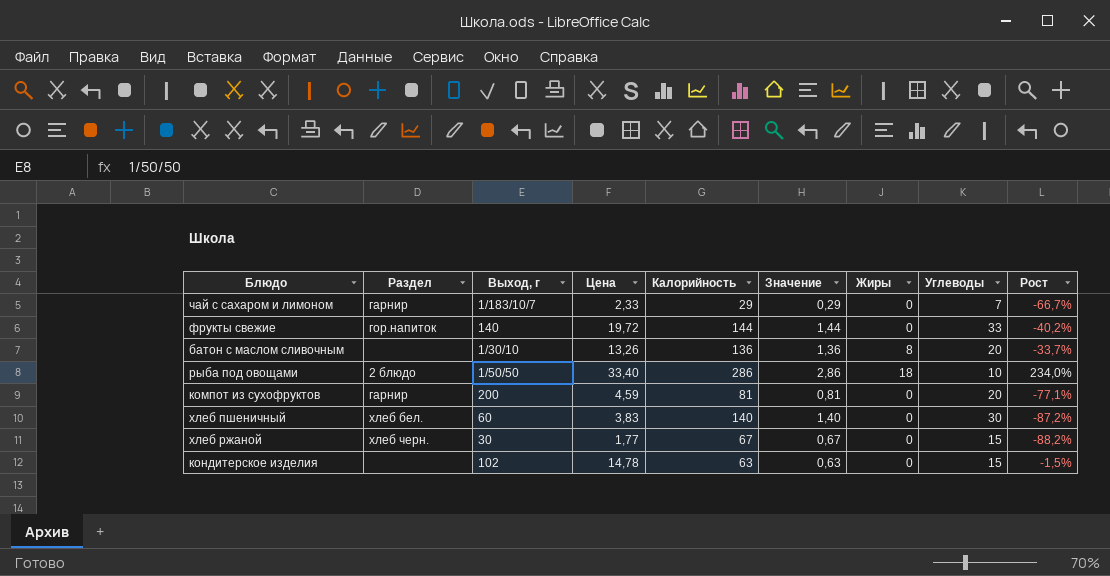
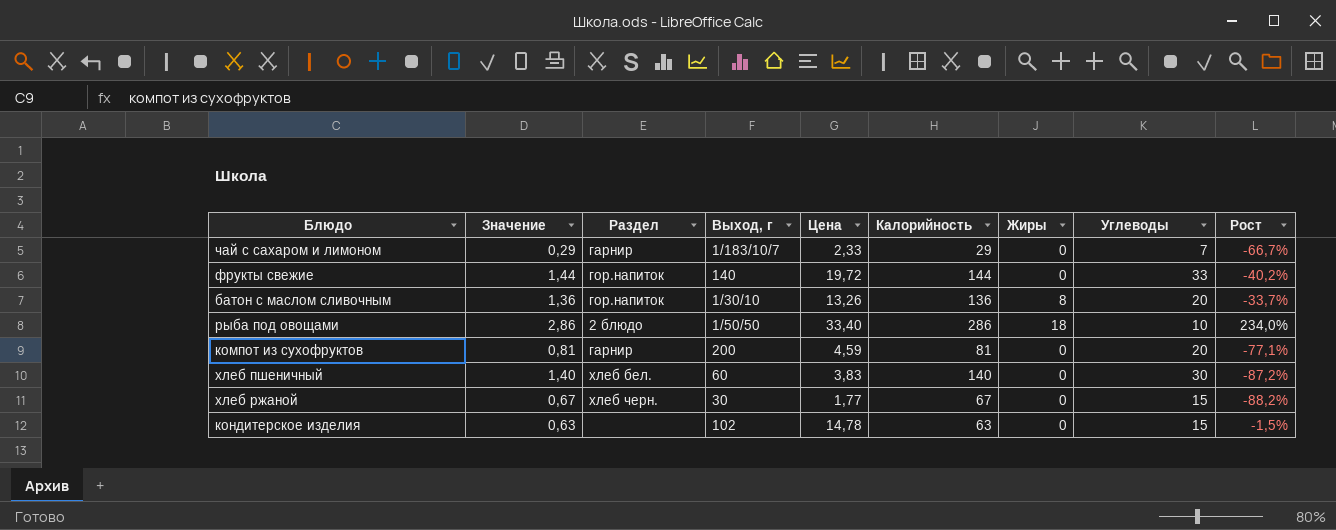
column Значение | position: 6 -> 2
батон с маслом сливочным | Раздел: none -> гор.напиток

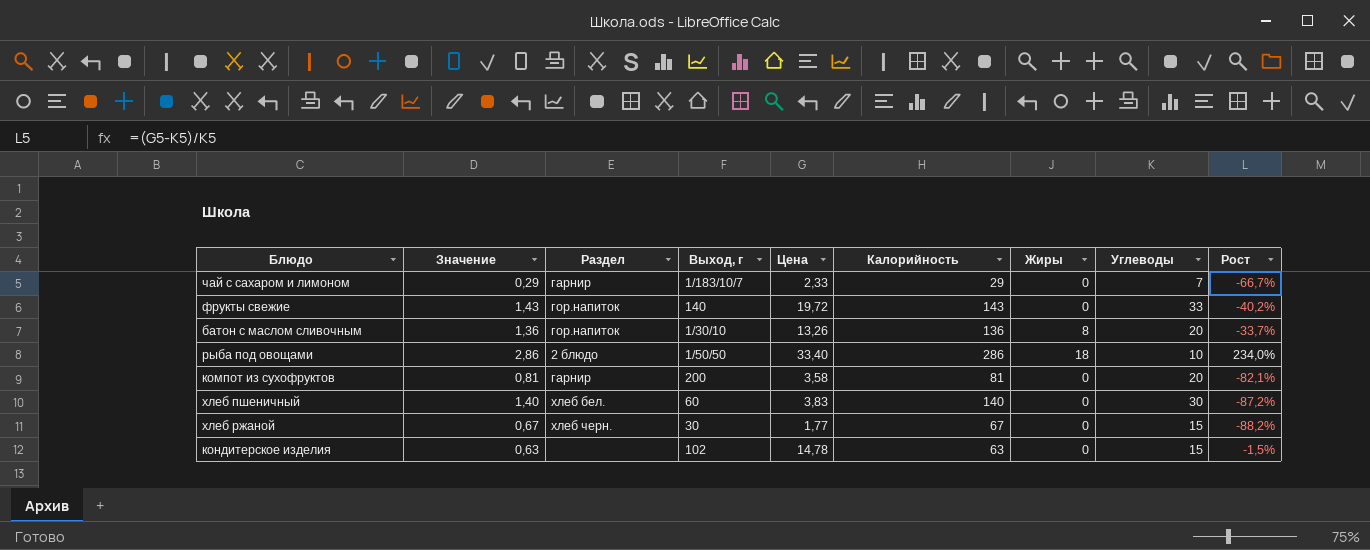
фрукты свежие | Значение: 1,44 -> 1,43
фрукты свежие | Калорийность: 144 -> 143
компот из сухофруктов | Цена: 4,59 -> 3,58
компот из сухофруктов | Рост: -77,1% -> -82,1%

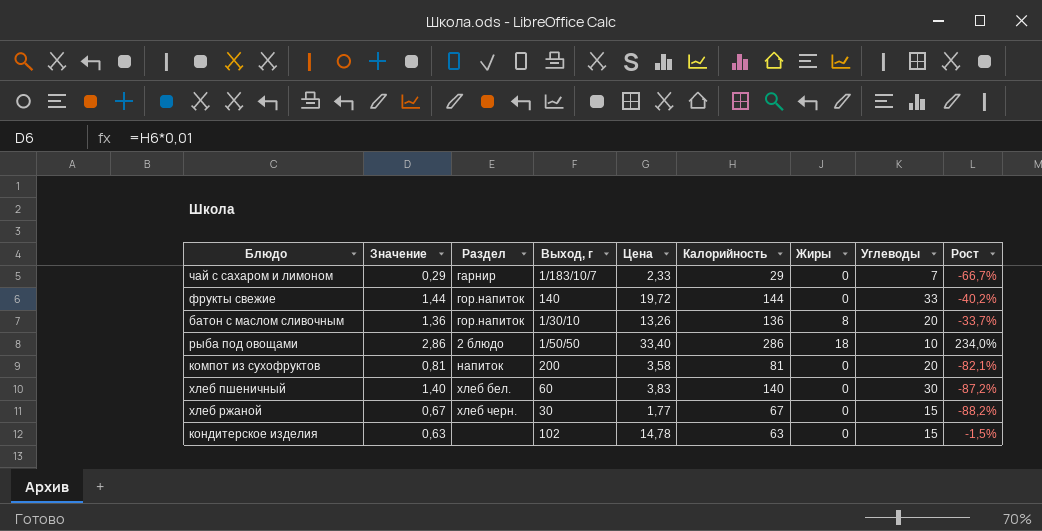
фрукты свежие | Значение: 1,43 -> 1,44
фрукты свежие | Калорийность: 143 -> 144
компот из сухофруктов | Раздел: гарнир -> напиток

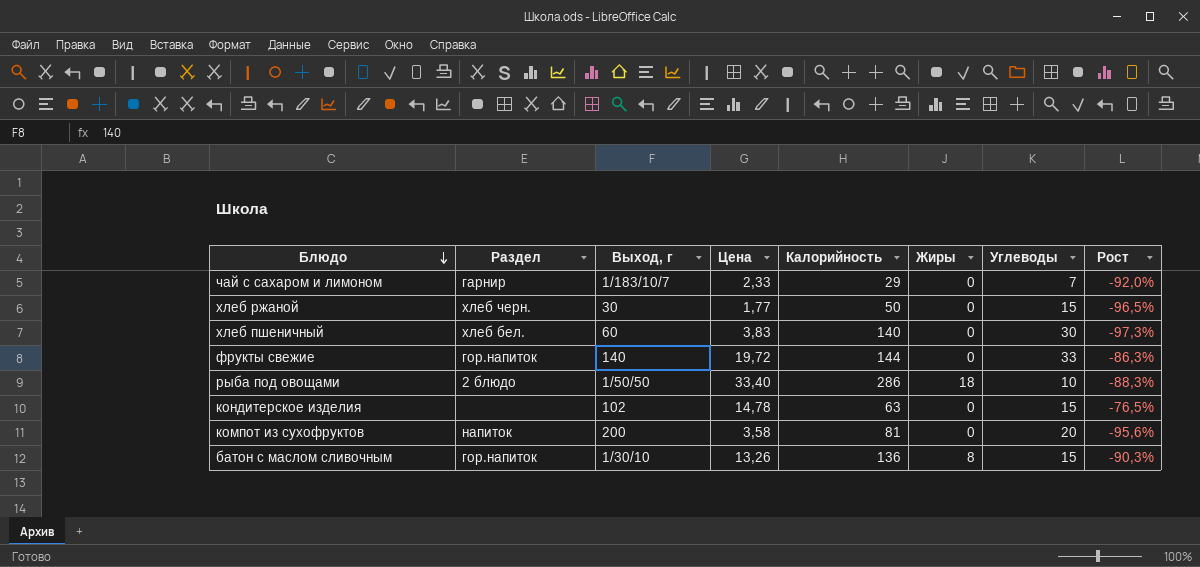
row order: none -> Блюдо descending
column Значение | formula: [Калорийность] * 0,01 -> none
column Рост | formula: ([Цена] - [Углеводы]) / [Углеводы] -> ([Цена] - [Калорийность]) / [Калорийность]
хлеб ржаной | Калорийность: 67 -> 50
батон с маслом сливочным | Углеводы: 20 -> 15

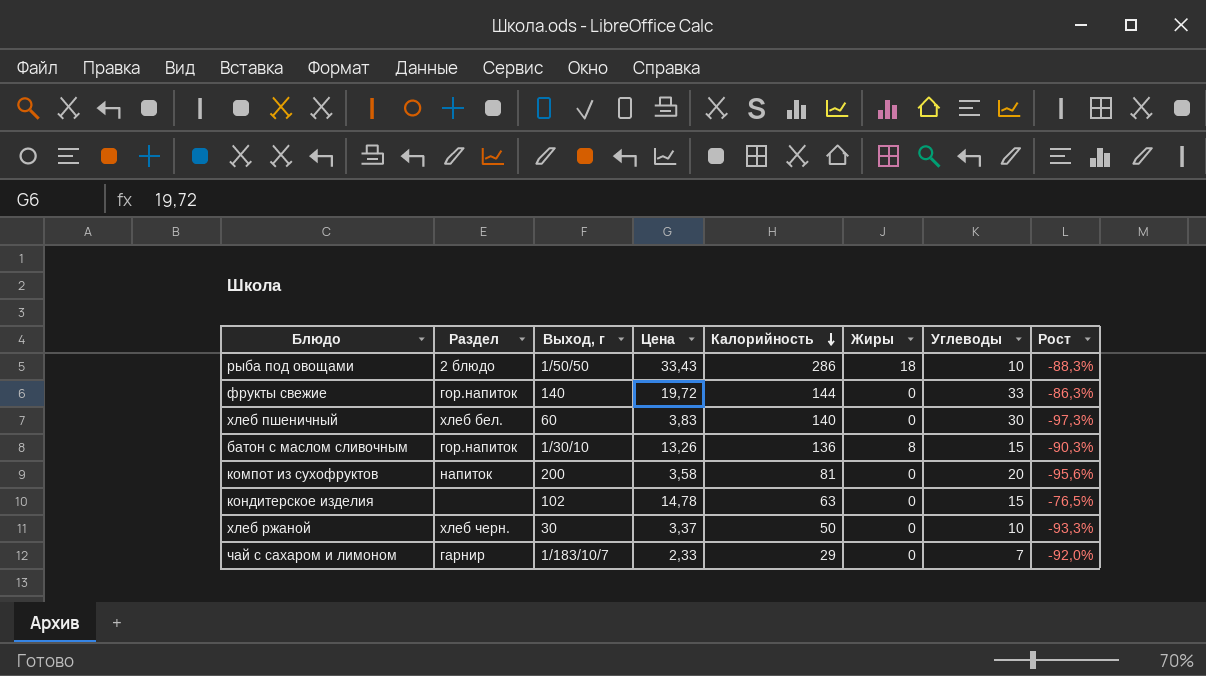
row order: Блюдо descending -> Калорийность descending
рыба под овощами | Цена: 33,40 -> 33,43
хлеб ржаной | Цена: 1,77 -> 3,37
хлеб ржаной | Углеводы: 15 -> 10
хлеб ржаной | Рост: -96,5% -> -93,3%

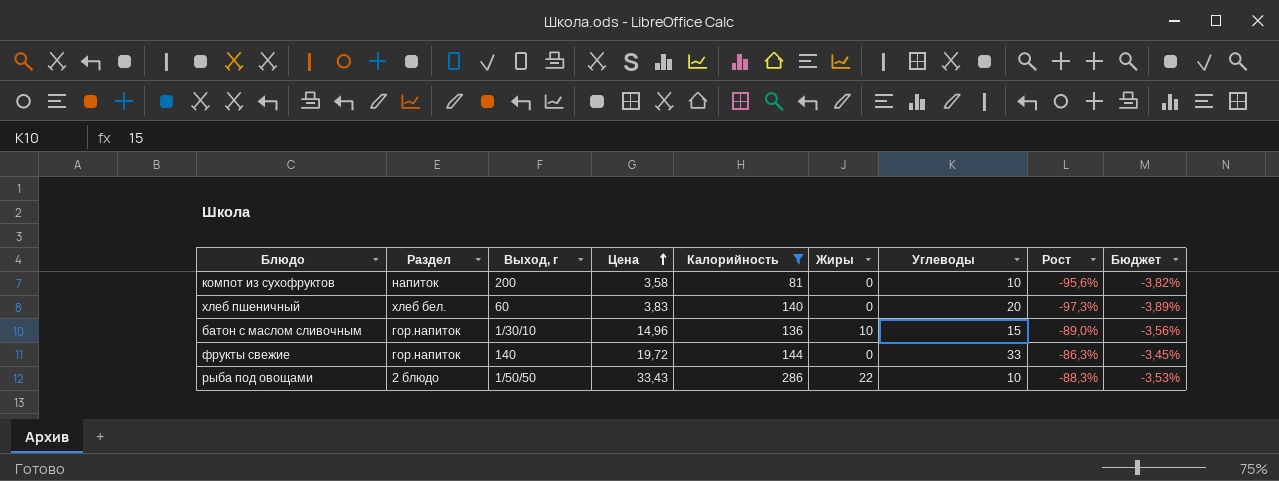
filter: none -> Калорийность >= 81
row order: Калорийность descending -> Цена ascending
column Бюджет | formula: none -> [Рост] * 0,04
компот из сухофруктов | Углеводы: 20 -> 10
хлеб пшеничный | Углеводы: 30 -> 20
батон с маслом сливочным | Цена: 13,26 -> 14,96
батон с маслом сливочным | Жиры: 8 -> 10
батон с маслом сливочным | Рост: -90,3% -> -89,0%
рыба под овощами | Жиры: 18 -> 22

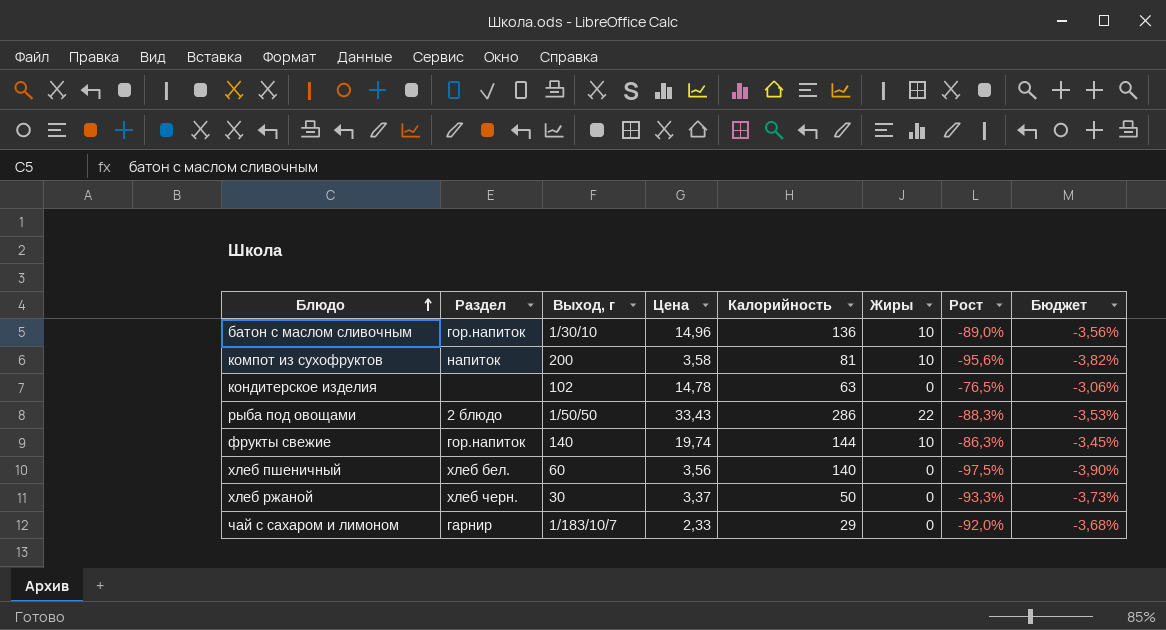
filter: Калорийность >= 81 -> none
row order: Цена ascending -> Блюдо ascending
column Углеводы | position: 7 -> none
компот из сухофруктов | Жиры: 0 -> 10
фрукты свежие | Цена: 19,72 -> 19,74
фрукты свежие | Жиры: 0 -> 10
хлеб пшеничный | Цена: 3,83 -> 3,56
хлеб пшеничный | Рост: -97,3% -> -97,5%
хлеб пшеничный | Бюджет: -3,89% -> -3,90%

